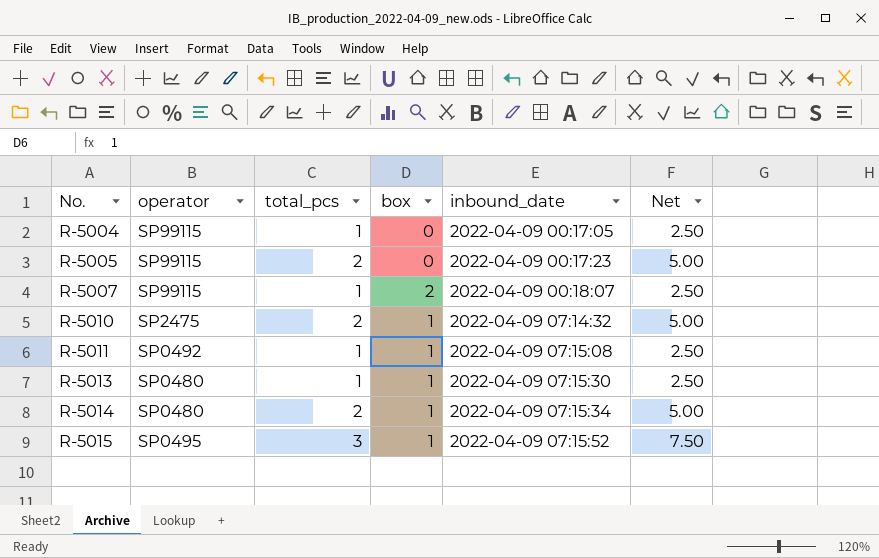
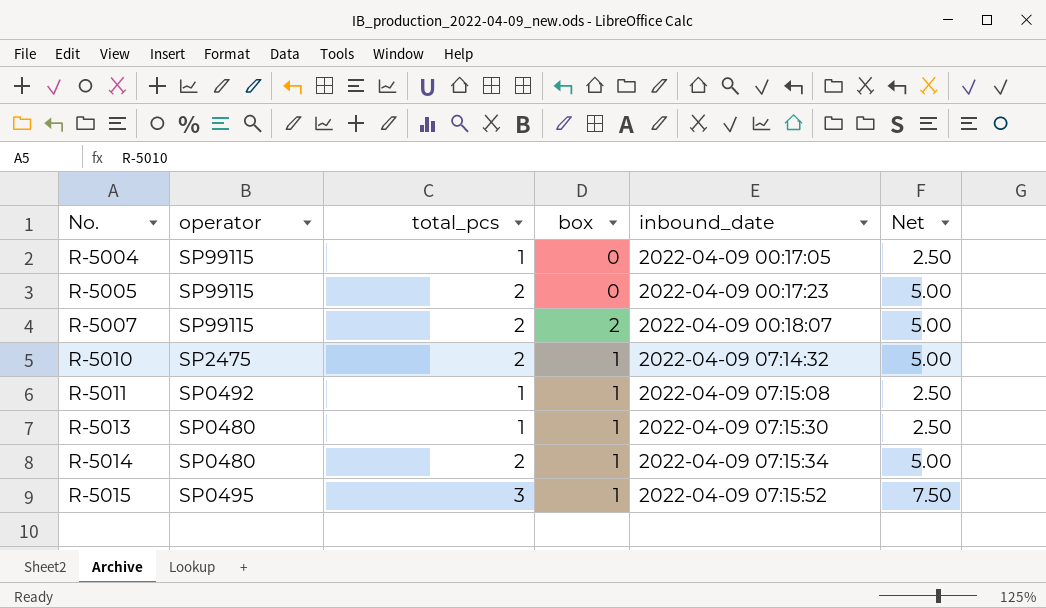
R-5007 | total_pcs: 1 -> 2
R-5007 | Net: 2.50 -> 5.00

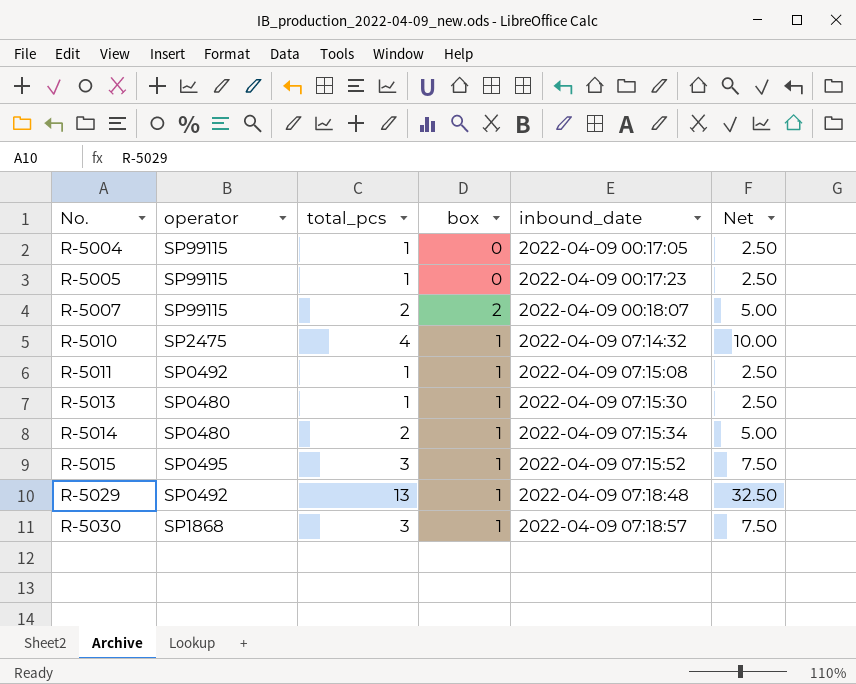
R-5005 | total_pcs: 2 -> 1
R-5005 | Net: 5.00 -> 2.50
R-5010 | total_pcs: 2 -> 4
R-5010 | Net: 5.00 -> 10.00
row R-5029: none -> SP0492 | 13 | 1 | 2022-04-09 07:18:48 | 32.50
row R-5030: none -> SP1868 | 3 | 1 | 2022-04-09 07:18:57 | 7.50

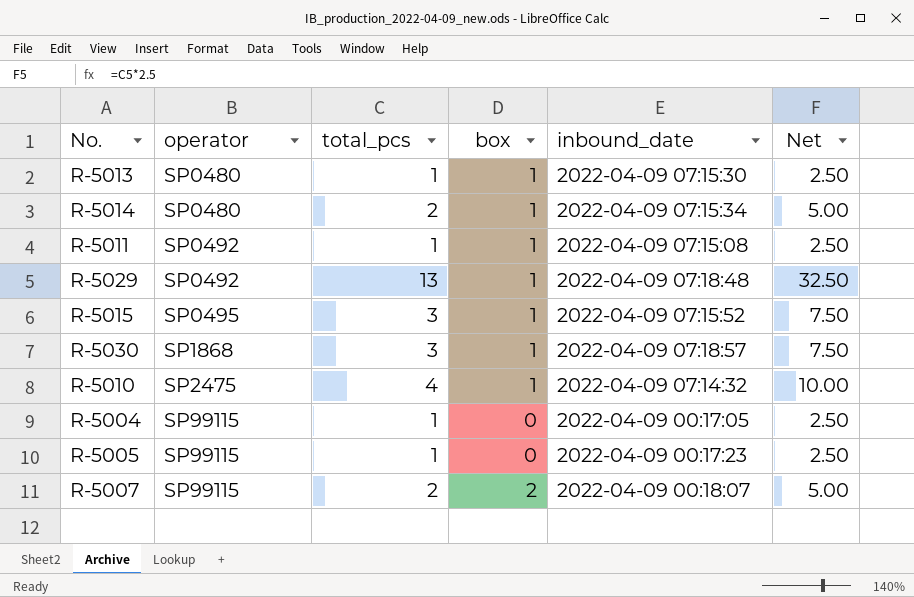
row order: No. ascending -> operator ascending

